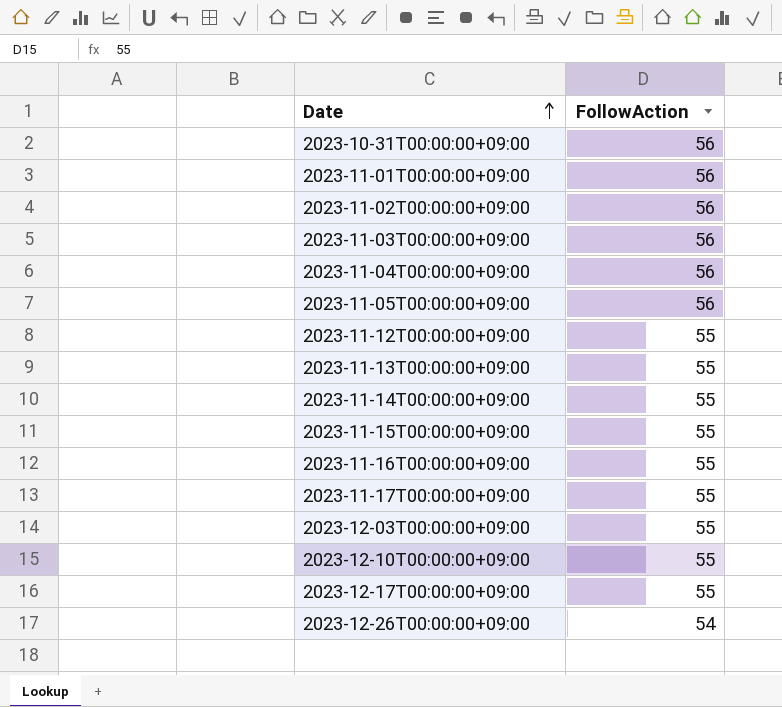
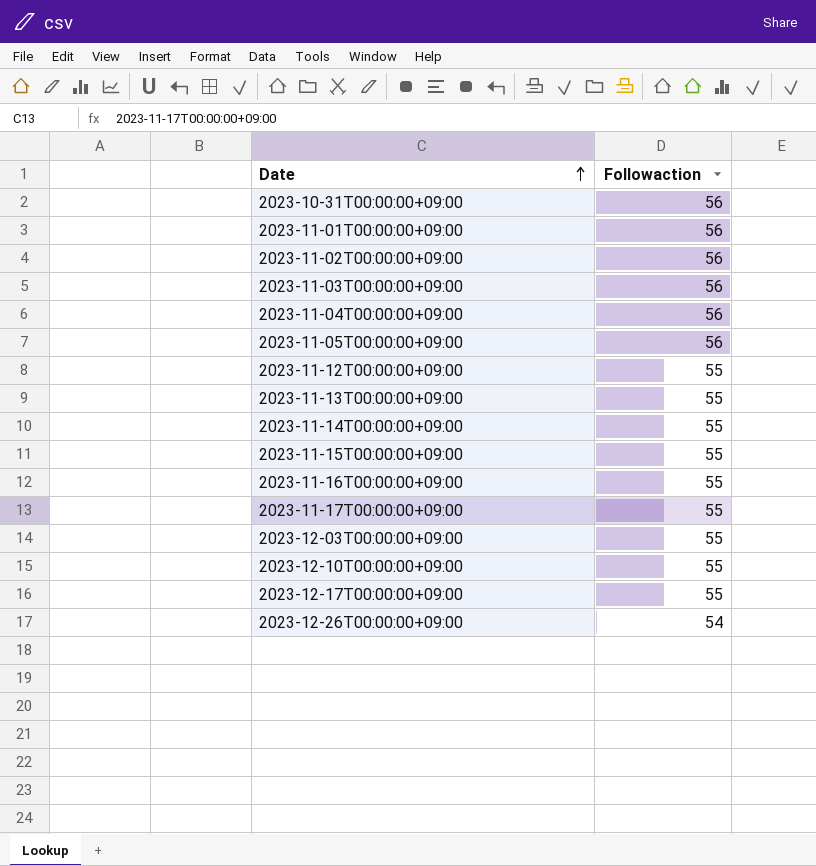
column name: FollowAction -> Followaction

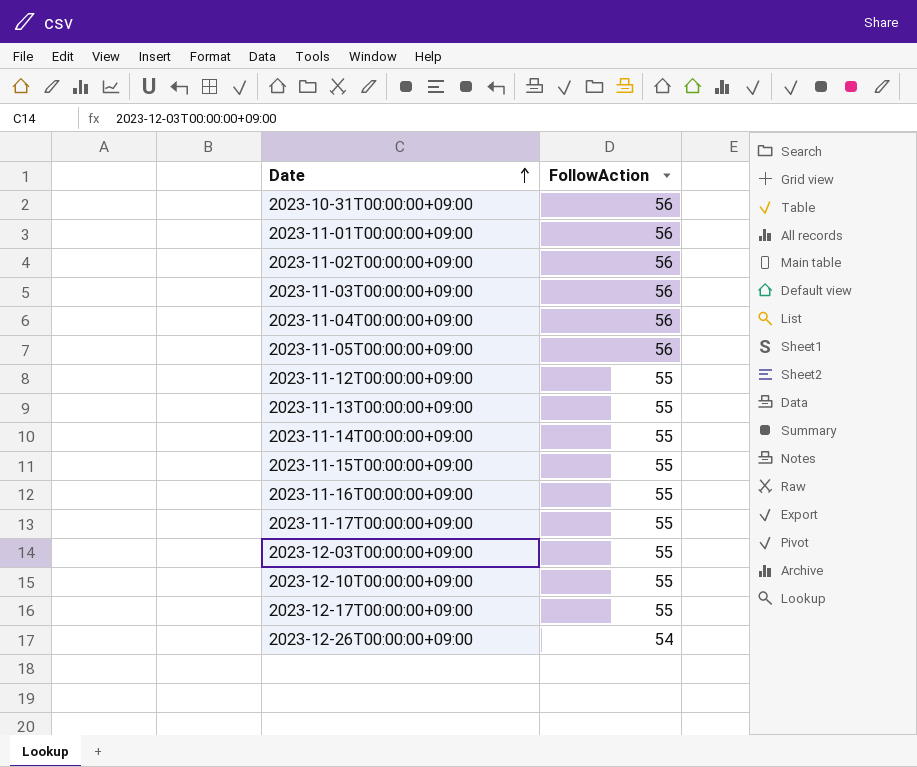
column name: Followaction -> FollowAction

